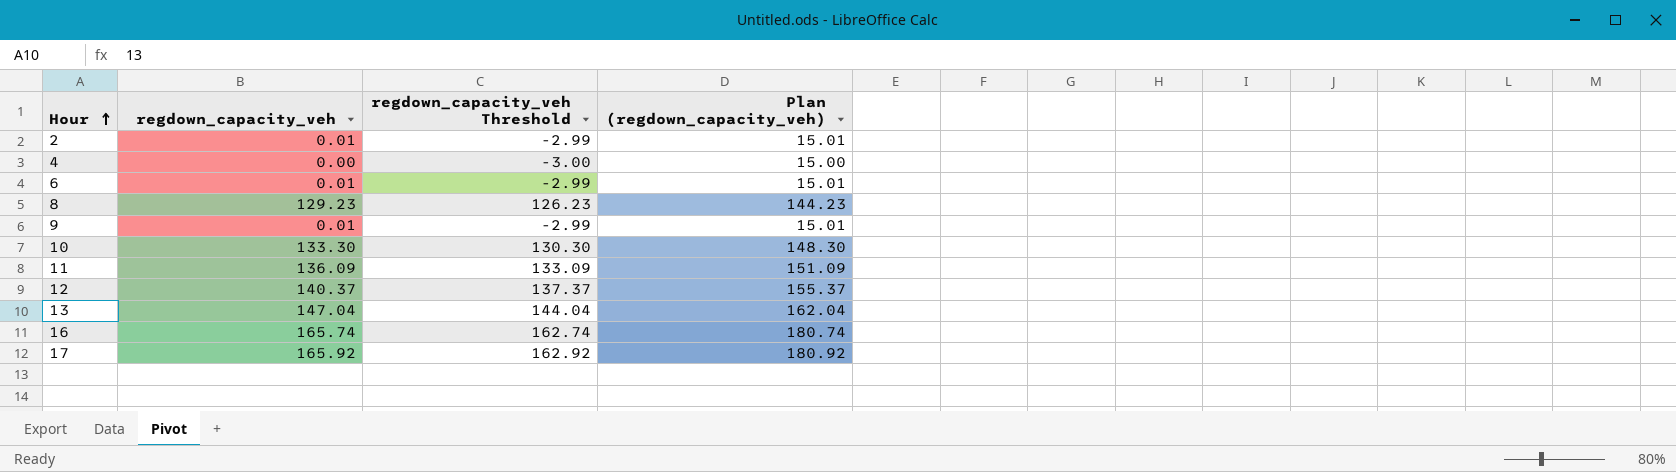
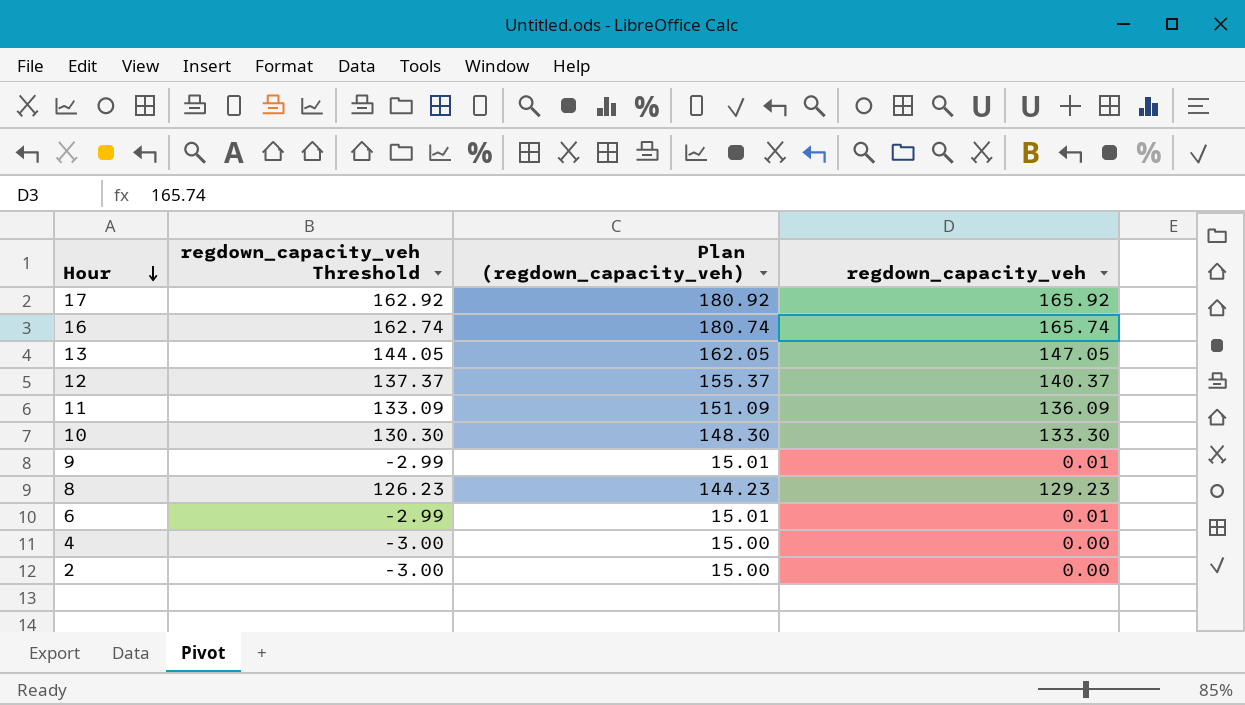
row order: Hour ascending -> Hour descending
column regdown_capacity_veh | position: 2 -> 4
13 | regdown_capacity_veh Threshold: 144.04 -> 144.05
13 | Plan (regdown_capacity_veh): 162.04 -> 162.05
13 | regdown_capacity_veh: 147.04 -> 147.05
2 | regdown_capacity_veh Threshold: -2.99 -> -3.00
2 | Plan (regdown_capacity_veh): 15.01 -> 15.00
2 | regdown_capacity_veh: 0.01 -> 0.00

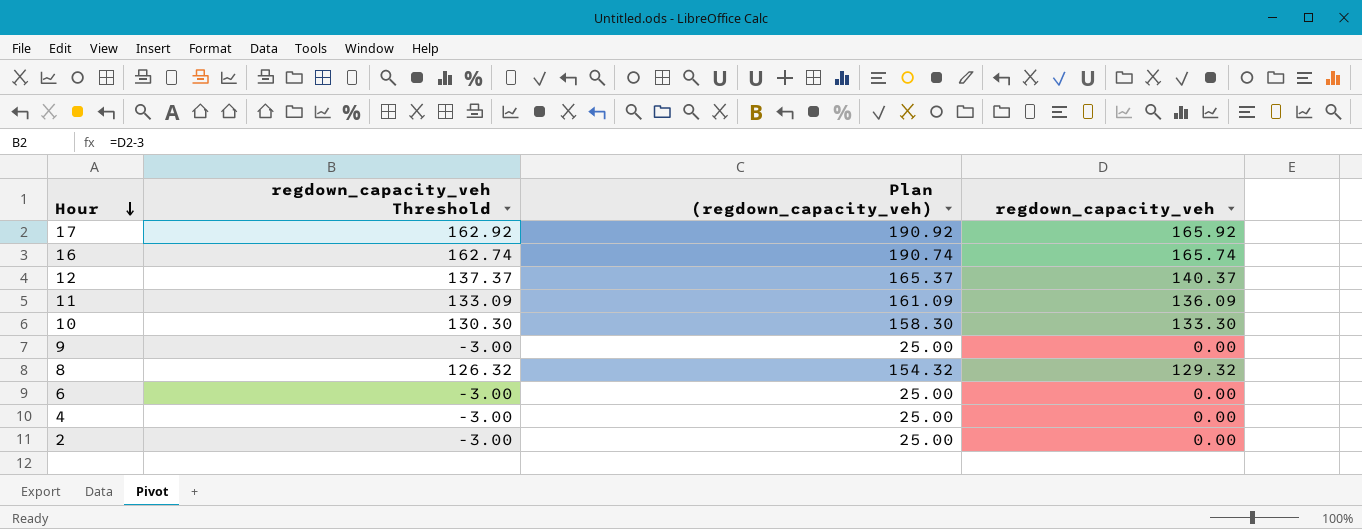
column Plan (regdown_capacity_veh) | formula: [regdown_capacity_veh] + 15 -> [regdown_capacity_veh] + 25
row 13: 144.05 | 162.05 | 147.05 -> none
9 | regdown_capacity_veh Threshold: -2.99 -> -3.00
9 | regdown_capacity_veh: 0.01 -> 0.00
8 | regdown_capacity_veh Threshold: 126.23 -> 126.32
8 | regdown_capacity_veh: 129.23 -> 129.32
6 | regdown_capacity_veh Threshold: -2.99 -> -3.00
6 | regdown_capacity_veh: 0.01 -> 0.00

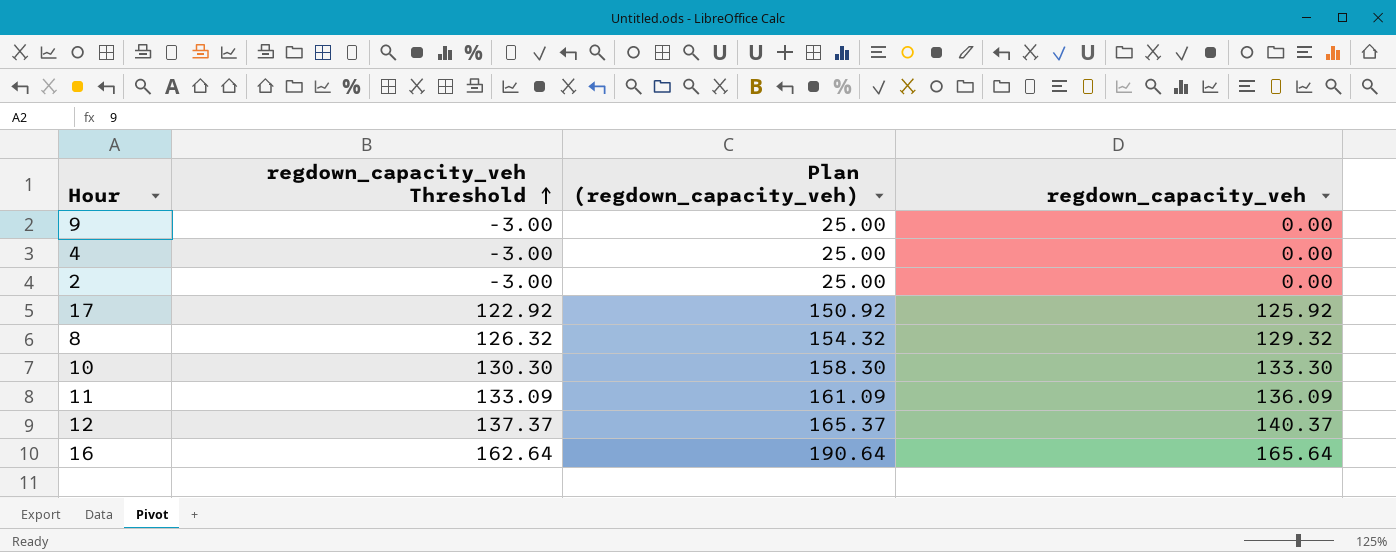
row order: Hour descending -> regdown_capacity_veh Threshold ascending
row 6: -3.00 | 25.00 | 0.00 -> none
17 | regdown_capacity_veh Threshold: 162.92 -> 122.92
17 | Plan (regdown_capacity_veh): 190.92 -> 150.92
17 | regdown_capacity_veh: 165.92 -> 125.92
16 | regdown_capacity_veh Threshold: 162.74 -> 162.64
16 | Plan (regdown_capacity_veh): 190.74 -> 190.64
16 | regdown_capacity_veh: 165.74 -> 165.64

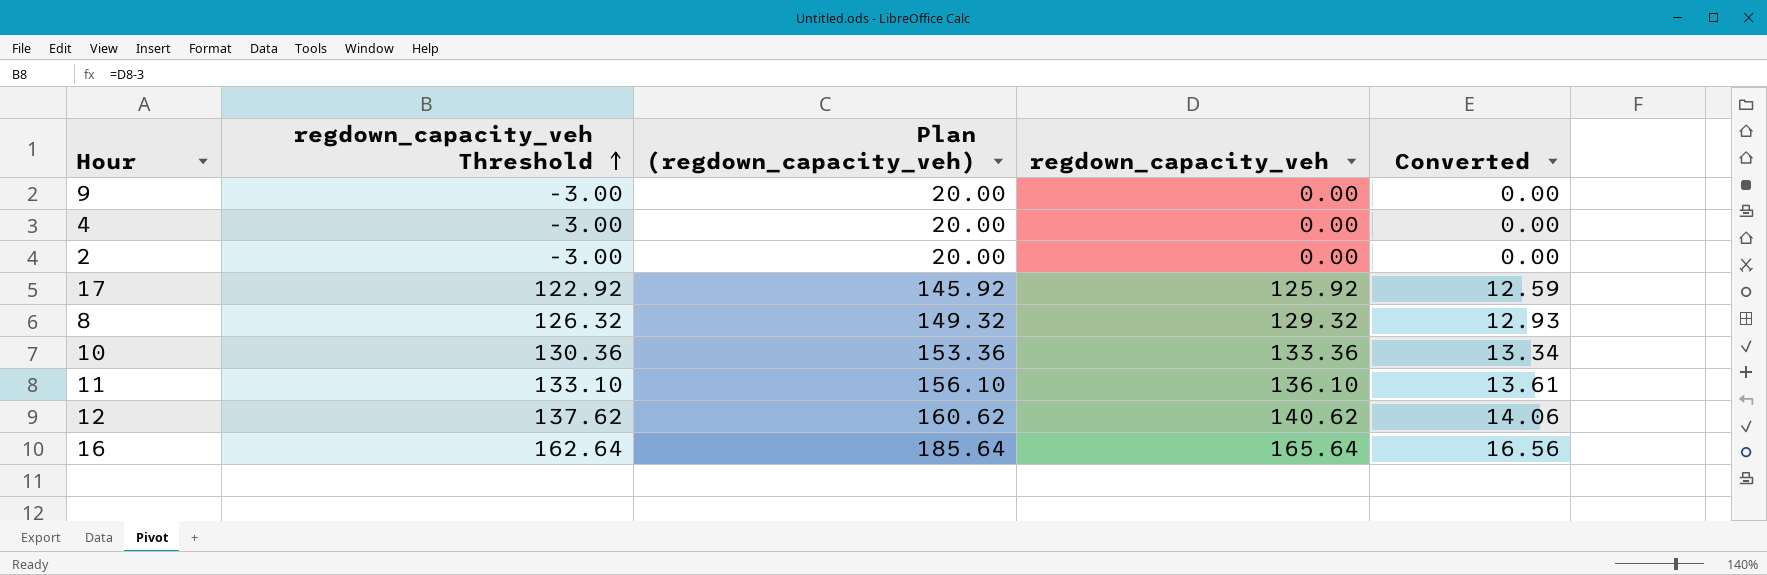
column Plan (regdown_capacity_veh) | formula: [regdown_capacity_veh] + 25 -> [regdown_capacity_veh] + 20
column Converted | formula: none -> [regdown_capacity_veh] * 0.1
10 | regdown_capacity_veh Threshold: 130.30 -> 130.36
10 | regdown_capacity_veh: 133.30 -> 133.36
11 | regdown_capacity_veh Threshold: 133.09 -> 133.10
11 | regdown_capacity_veh: 136.09 -> 136.10
12 | regdown_capacity_veh Threshold: 137.37 -> 137.62
12 | regdown_capacity_veh: 140.37 -> 140.62

